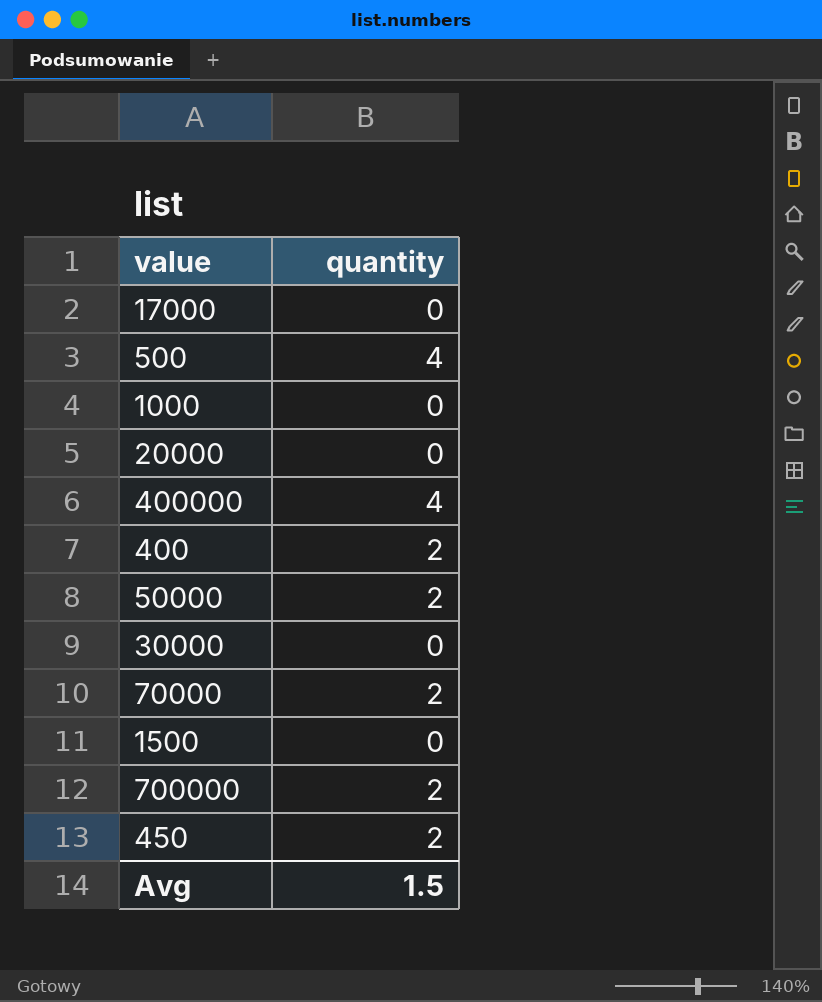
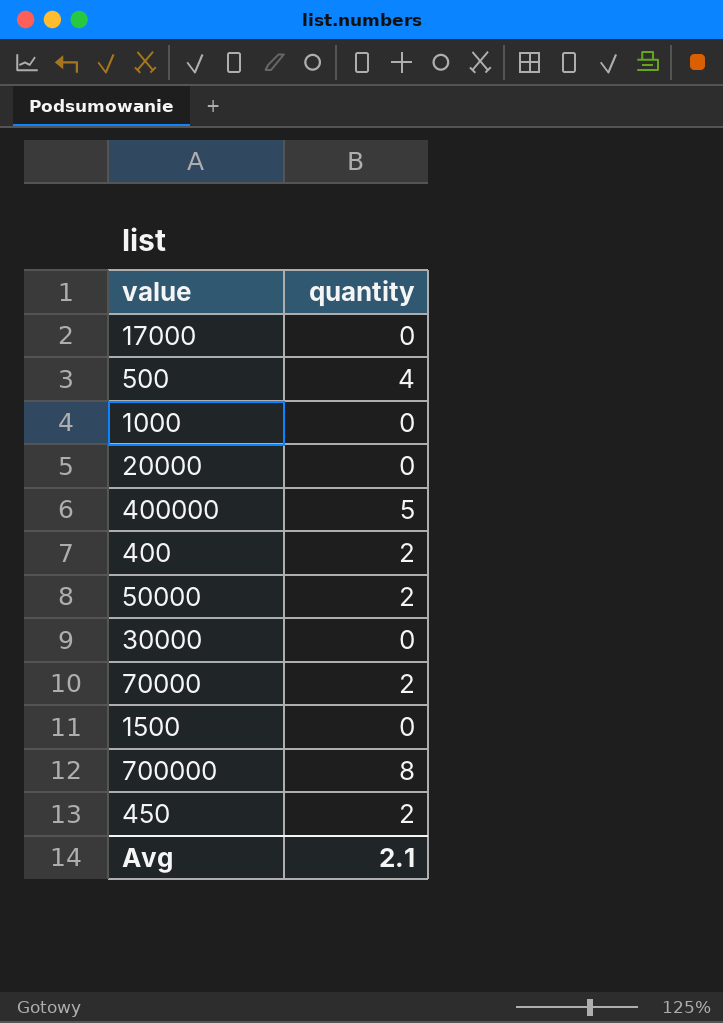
400000 | quantity: 4 -> 5
700000 | quantity: 2 -> 8
Avg | quantity: 1.5 -> 2.1

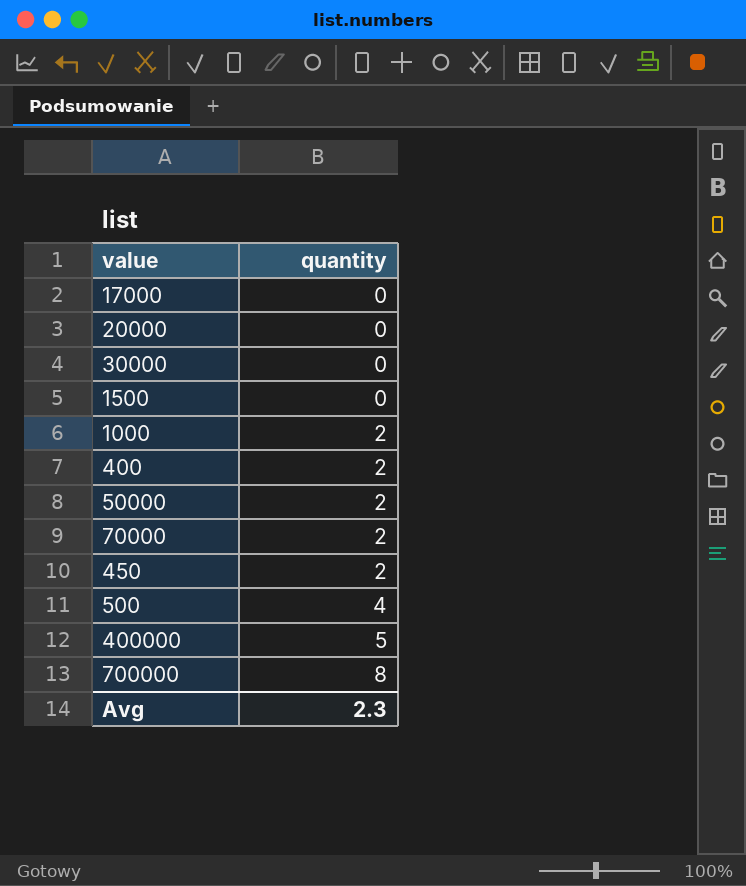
row order: none -> quantity ascending
1000 | quantity: 0 -> 2
Avg | quantity: 2.1 -> 2.3

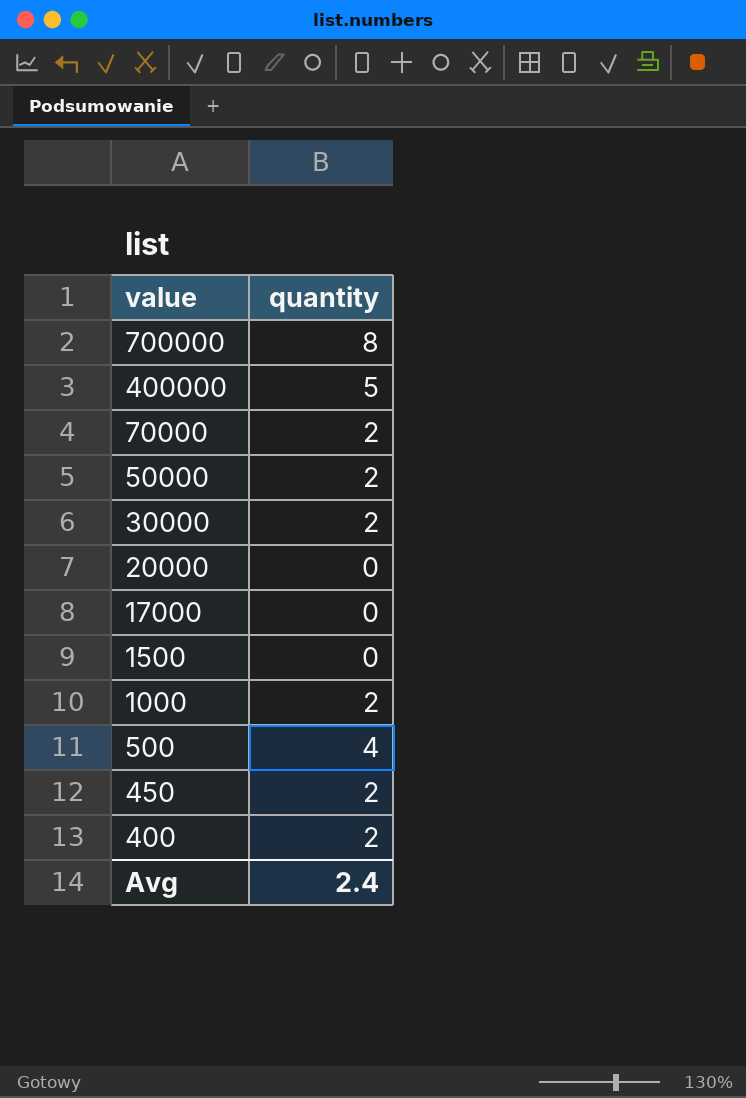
row order: quantity ascending -> value descending
30000 | quantity: 0 -> 2
Avg | quantity: 2.3 -> 2.4

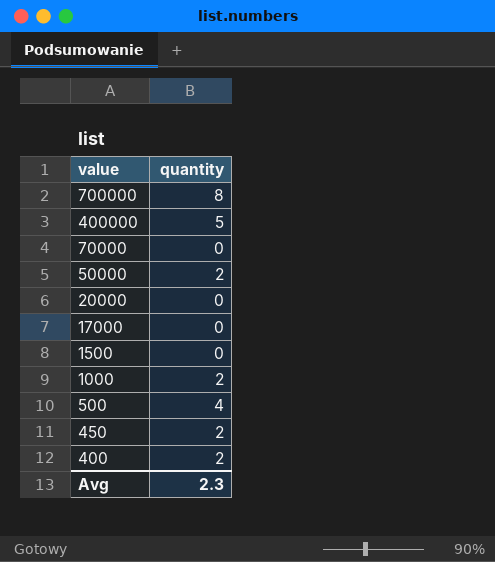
row 30000: 2 -> none
70000 | quantity: 2 -> 0
Avg | quantity: 2.4 -> 2.3

